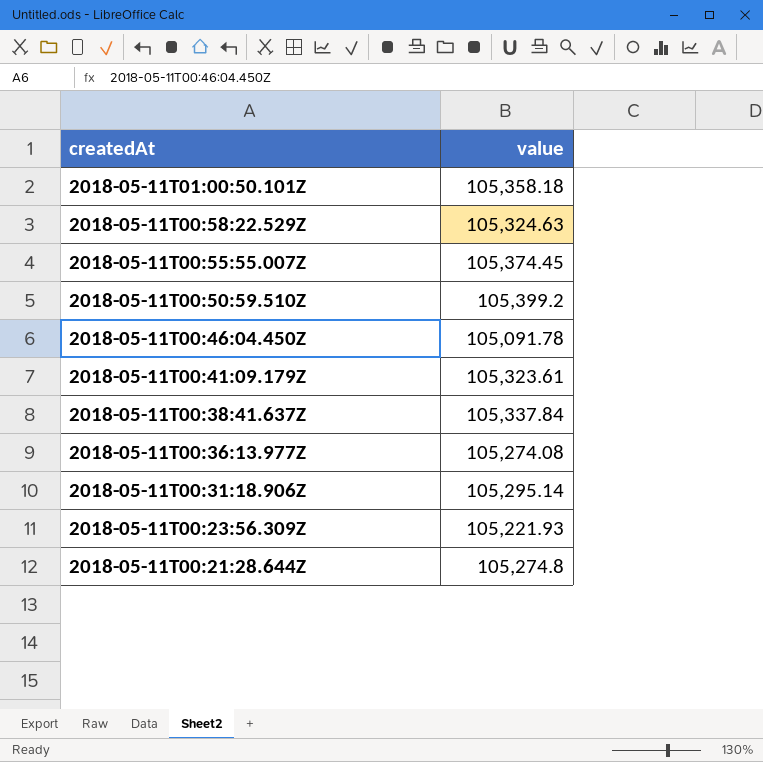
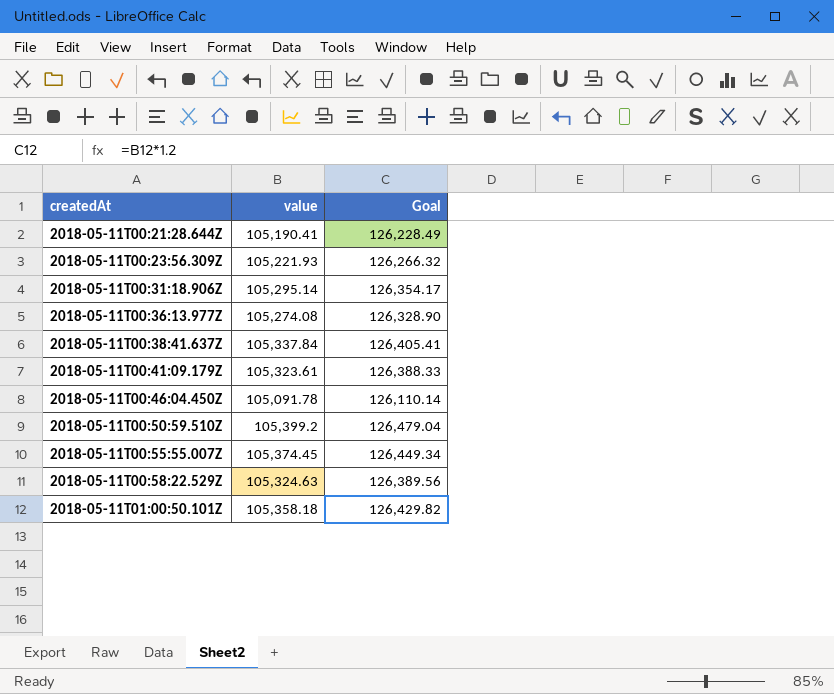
row order: createdAt descending -> createdAt ascending
column Goal | formula: none -> [value] * 1.2
2018-05-11T00:21:28.644Z | value: 105,274.8 -> 105,190.41

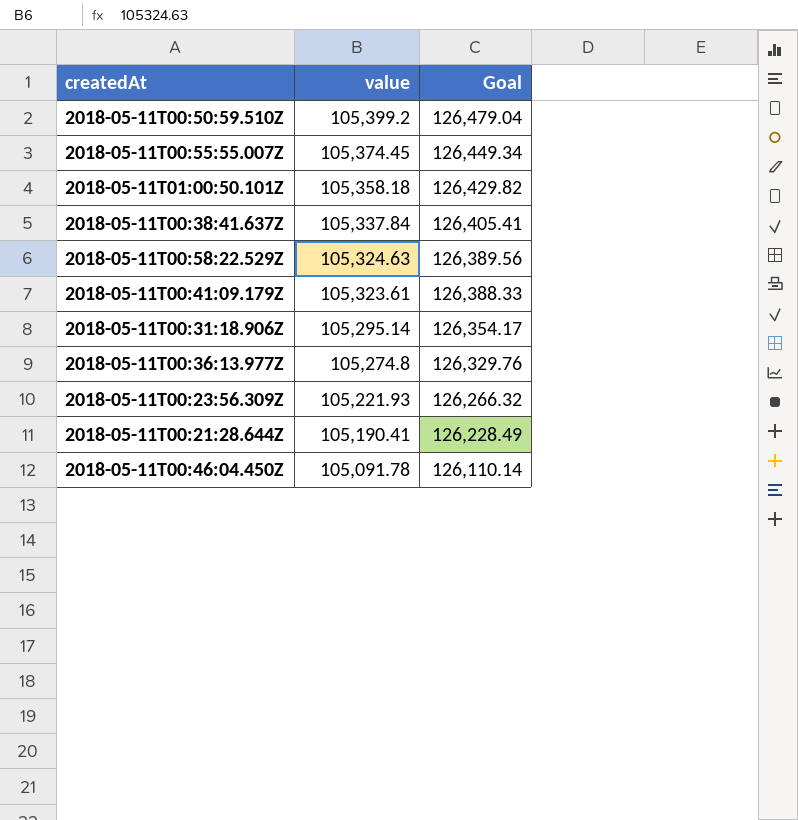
row order: createdAt ascending -> value descending
2018-05-11T00:36:13.977Z | value: 105,274.08 -> 105,274.8
2018-05-11T00:36:13.977Z | Goal: 126,328.90 -> 126,329.76

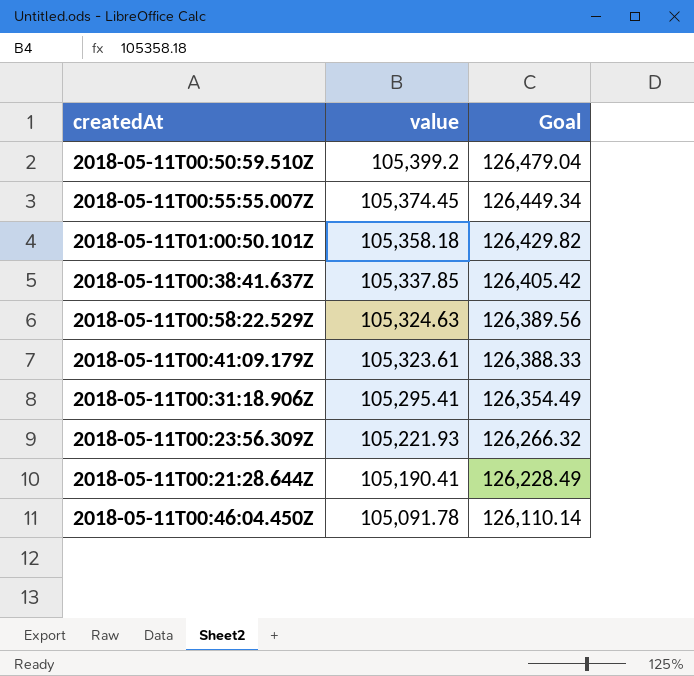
row 2018-05-11T00:36:13.977Z: 105,274.8 | 126,329.76 -> none
2018-05-11T00:38:41.637Z | value: 105,337.84 -> 105,337.85
2018-05-11T00:38:41.637Z | Goal: 126,405.41 -> 126,405.42
2018-05-11T00:31:18.906Z | value: 105,295.14 -> 105,295.41
2018-05-11T00:31:18.906Z | Goal: 126,354.17 -> 126,354.49

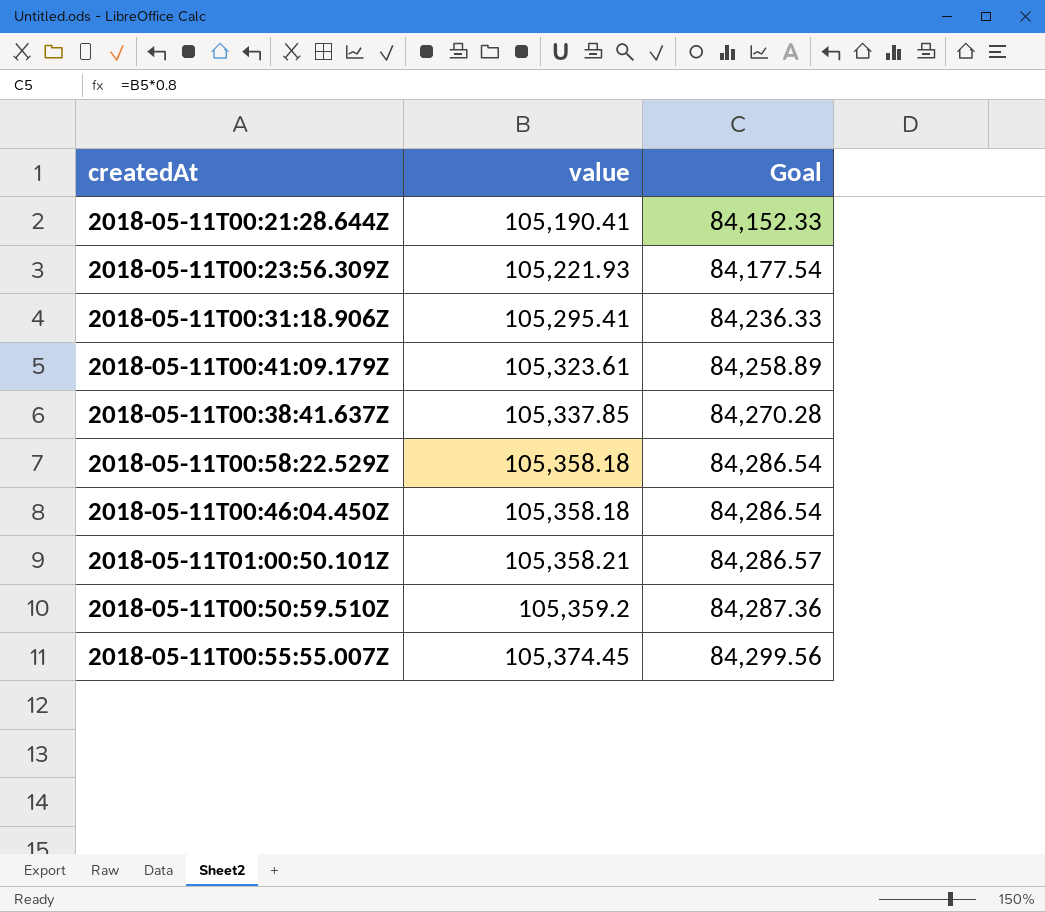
row order: value descending -> value ascending
column Goal | formula: [value] * 1.2 -> [value] * 0.8
2018-05-11T00:58:22.529Z | value: 105,324.63 -> 105,358.18
2018-05-11T00:46:04.450Z | value: 105,091.78 -> 105,358.18
2018-05-11T01:00:50.101Z | value: 105,358.18 -> 105,358.21
2018-05-11T00:50:59.510Z | value: 105,399.2 -> 105,359.2

